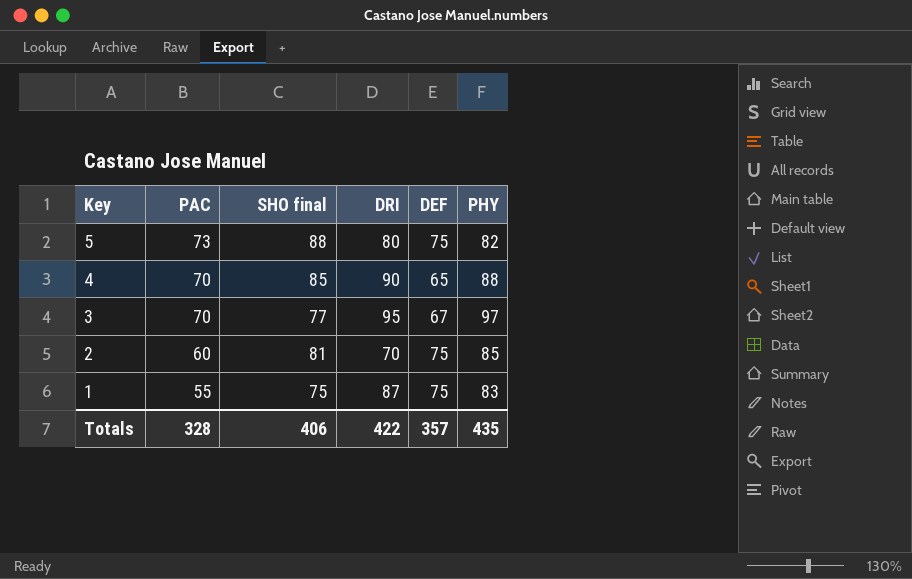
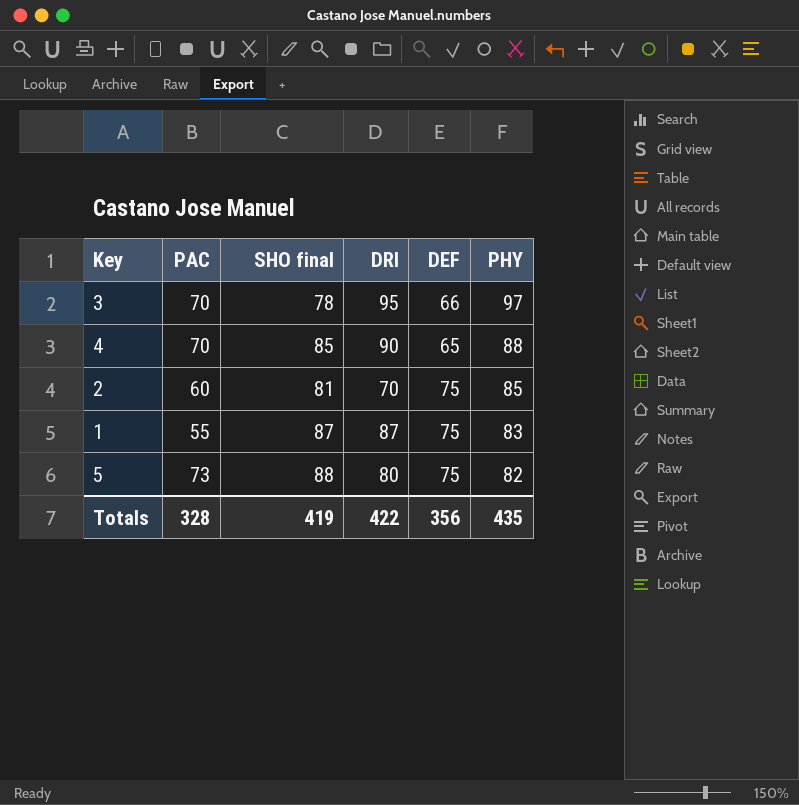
row order: Key descending -> PHY descending
3 | SHO final: 77 -> 78
3 | DEF: 67 -> 66
1 | SHO final: 75 -> 87
Totals | SHO final: 406 -> 419
Totals | DEF: 357 -> 356

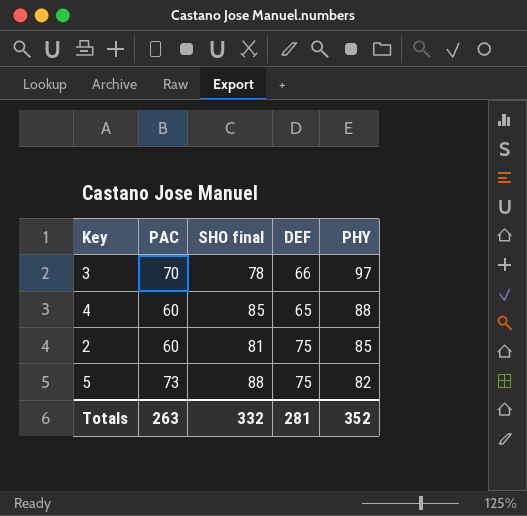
column DRI | position: 4 -> none
row 1: 55 | 87 | 87 | 75 | 83 -> none
4 | PAC: 70 -> 60
Totals | PAC: 328 -> 263
Totals | SHO final: 419 -> 332
Totals | DEF: 356 -> 281
Totals | PHY: 435 -> 352

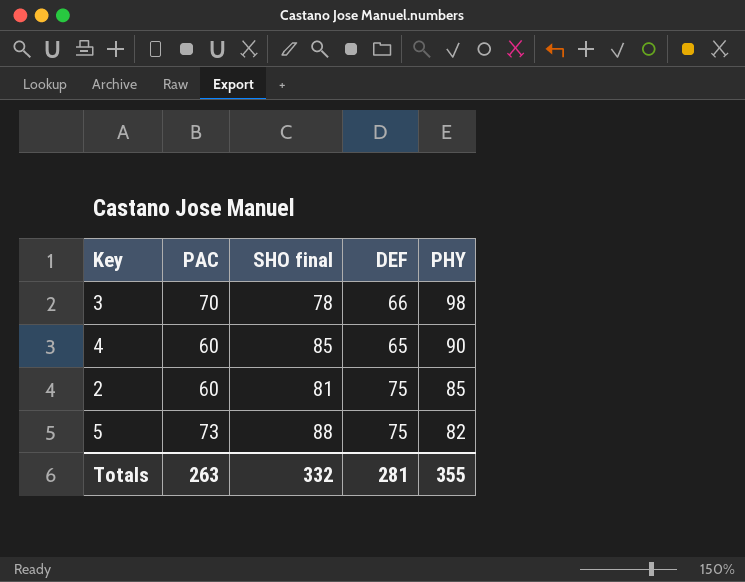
3 | PHY: 97 -> 98
4 | PHY: 88 -> 90
Totals | PHY: 352 -> 355

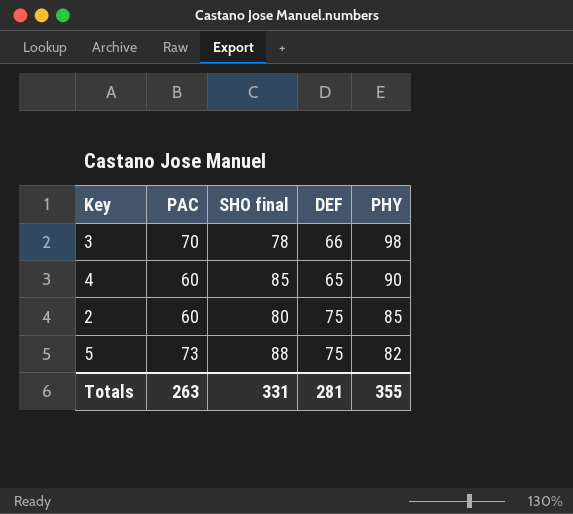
2 | SHO final: 81 -> 80
Totals | SHO final: 332 -> 331

